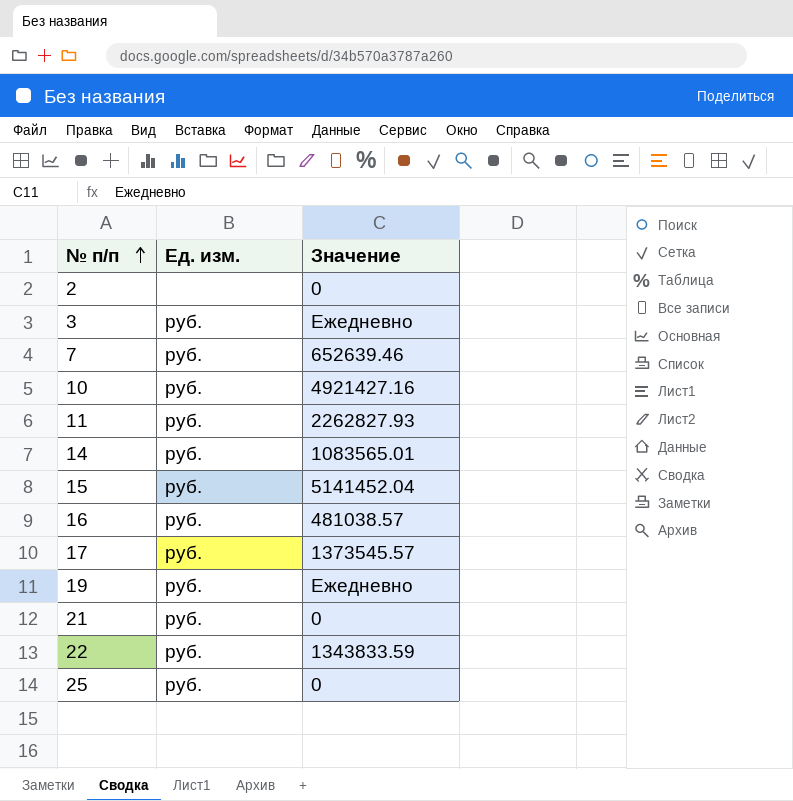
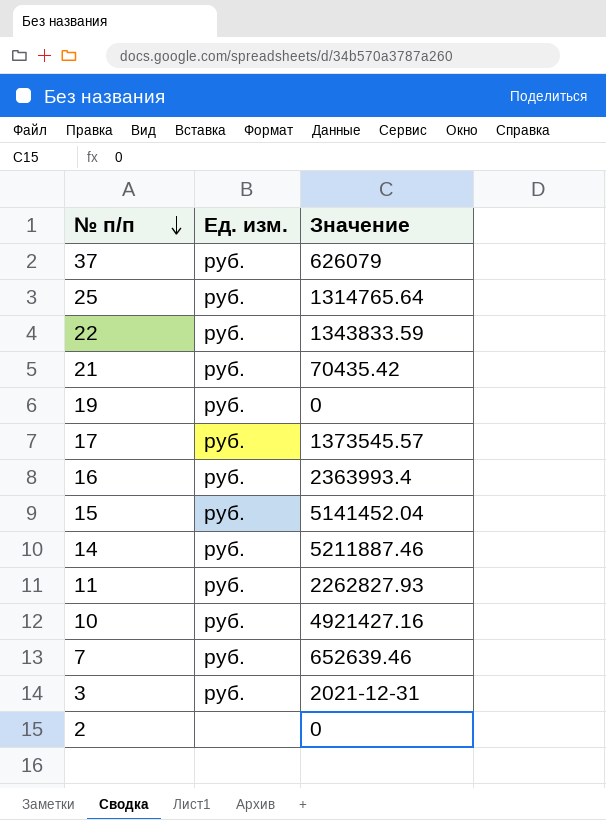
row order: № п/п ascending -> № п/п descending
row 37: none -> руб. | 626079
25 | Значение: 0 -> 1314765.64
21 | Значение: 0 -> 70435.42
19 | Значение: Ежедневно -> 0
16 | Значение: 481038.57 -> 2363993.4
14 | Значение: 1083565.01 -> 5211887.46
3 | Значение: Ежедневно -> 2021-12-31

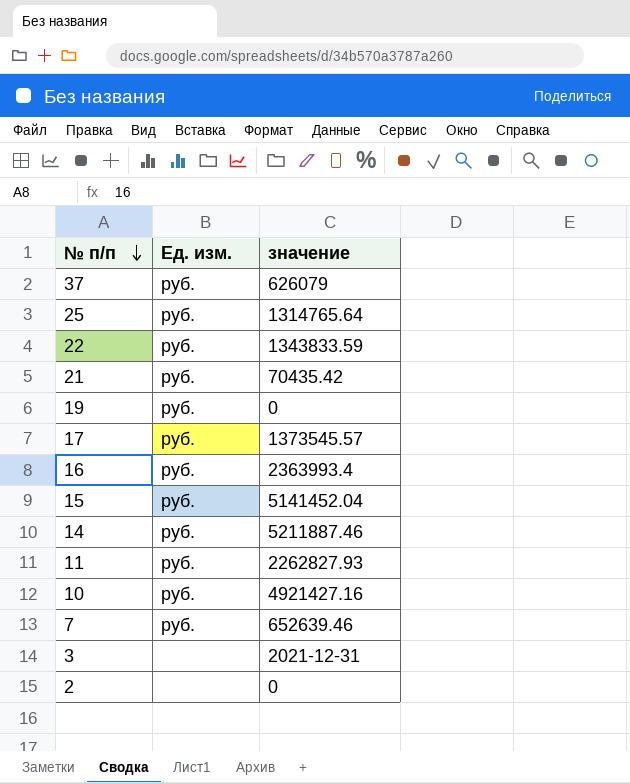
column name: Значение -> значение
3 | Ед. изм.: руб. -> none

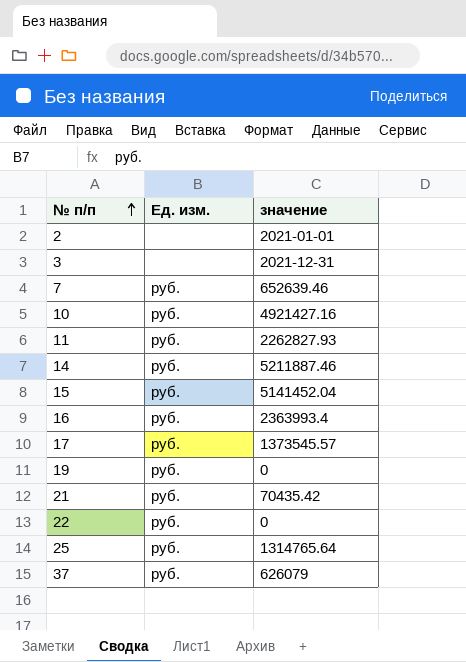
row order: № п/п descending -> № п/п ascending
2 | значение: 0 -> 2021-01-01
22 | значение: 1343833.59 -> 0

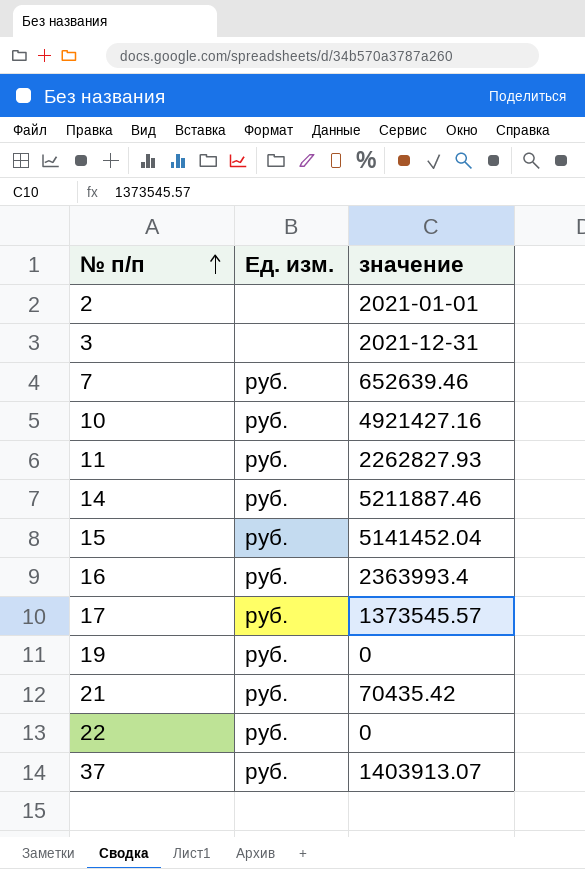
row 25: руб. | 1314765.64 -> none
37 | значение: 626079 -> 1403913.07

